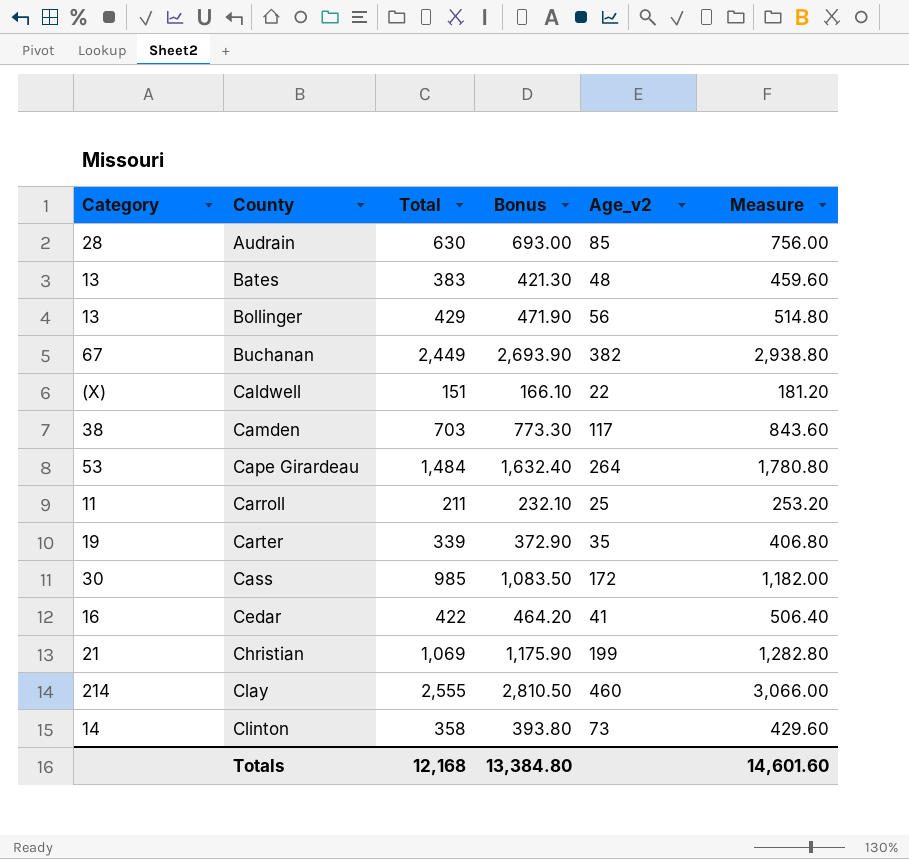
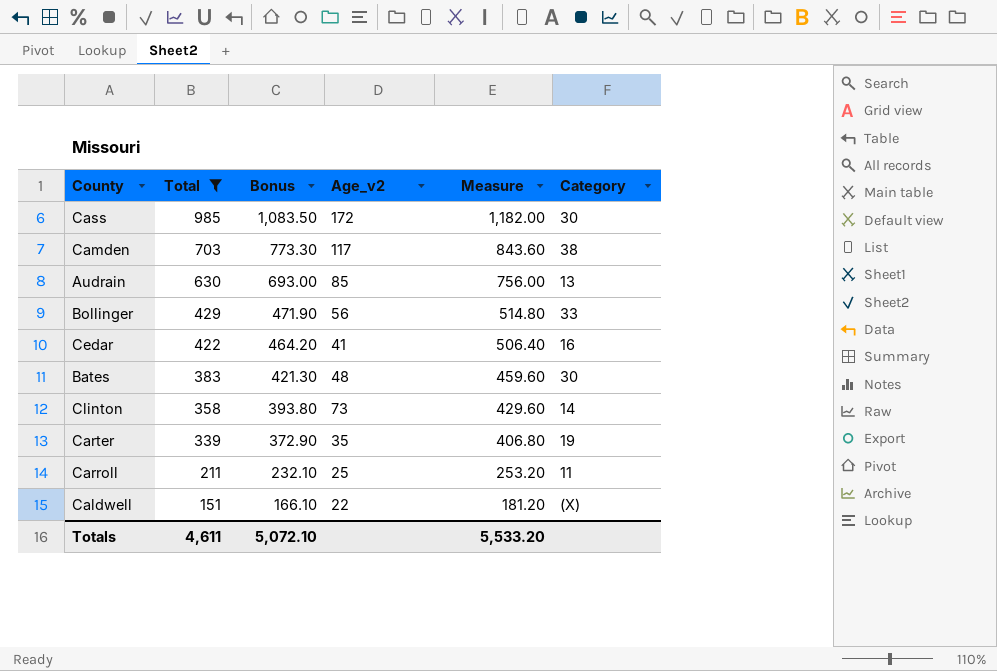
filter: none -> Total <= 985
row order: County ascending -> Total descending
column Category | position: 1 -> 6
Audrain | Category: 28 -> 13
Bollinger | Category: 13 -> 33
Bates | Category: 13 -> 30
Totals | Total: 12,168 -> 4,611
Totals | Bonus: 13,384.80 -> 5,072.10
Totals | Measure: 14,601.60 -> 5,533.20

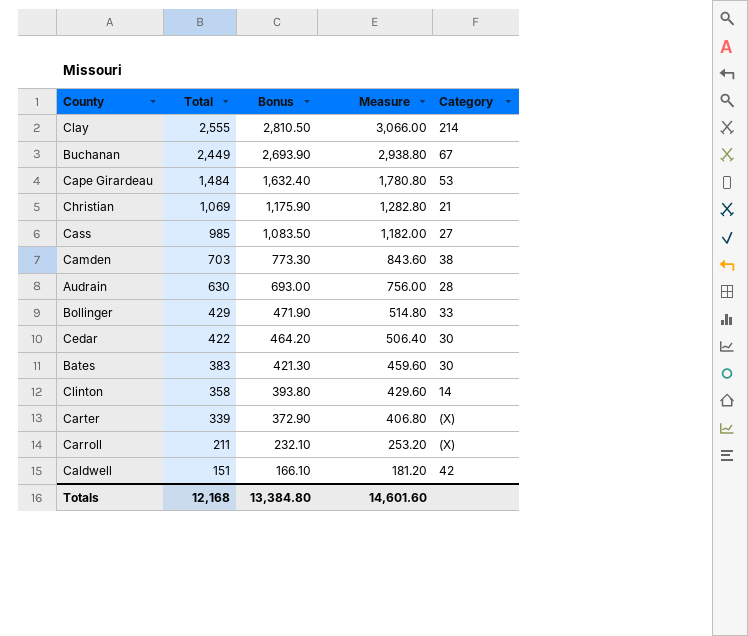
filter: Total <= 985 -> none
column Age_v2 | position: 4 -> none
Cass | Category: 30 -> 27
Audrain | Category: 13 -> 28
Cedar | Category: 16 -> 30
Carter | Category: 19 -> (X)
Carroll | Category: 11 -> (X)
Caldwell | Category: (X) -> 42
Totals | Total: 4,611 -> 12,168
Totals | Bonus: 5,072.10 -> 13,384.80
Totals | Measure: 5,533.20 -> 14,601.60

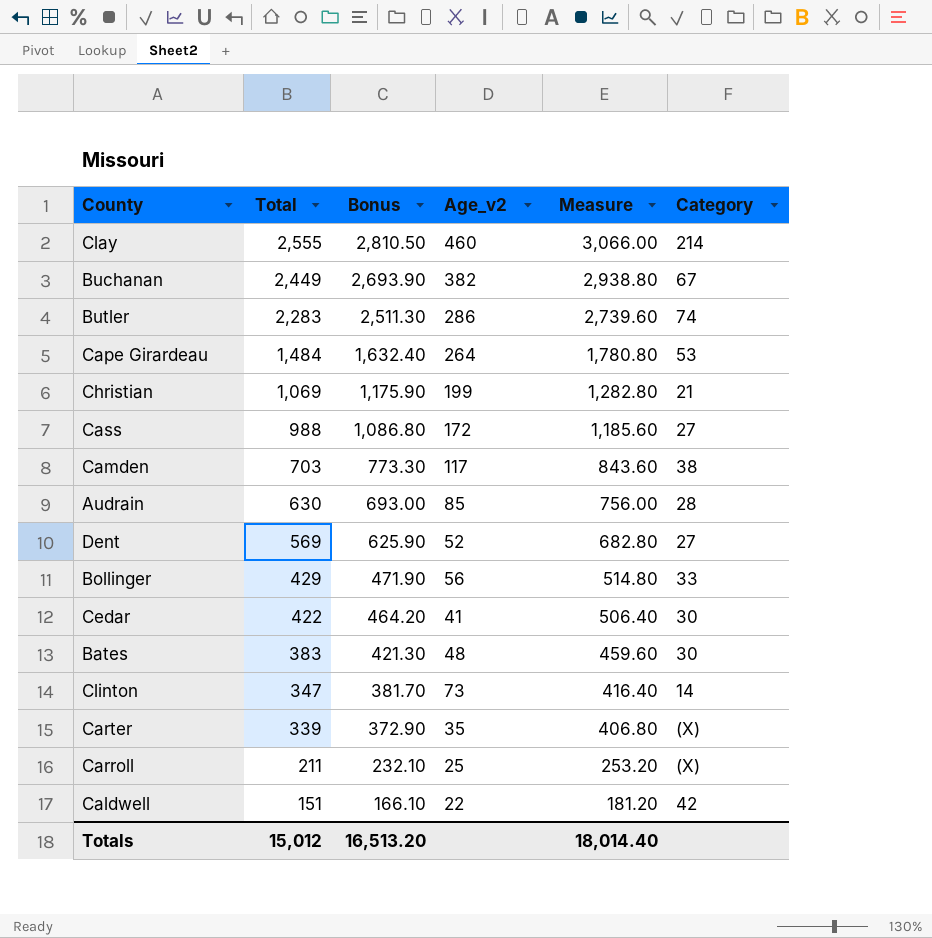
column Age_v2 | position: none -> 4
row Butler: none -> 2,283 | 2,511.30 | 286 | 2,739.60 | 74
Cass | Total: 985 -> 988
Cass | Bonus: 1,083.50 -> 1,086.80
Cass | Measure: 1,182.00 -> 1,185.60
row Dent: none -> 569 | 625.90 | 52 | 682.80 | 27
Clinton | Total: 358 -> 347
Clinton | Bonus: 393.80 -> 381.70
Clinton | Measure: 429.60 -> 416.40
Totals | Total: 12,168 -> 15,012
Totals | Bonus: 13,384.80 -> 16,513.20
Totals | Measure: 14,601.60 -> 18,014.40

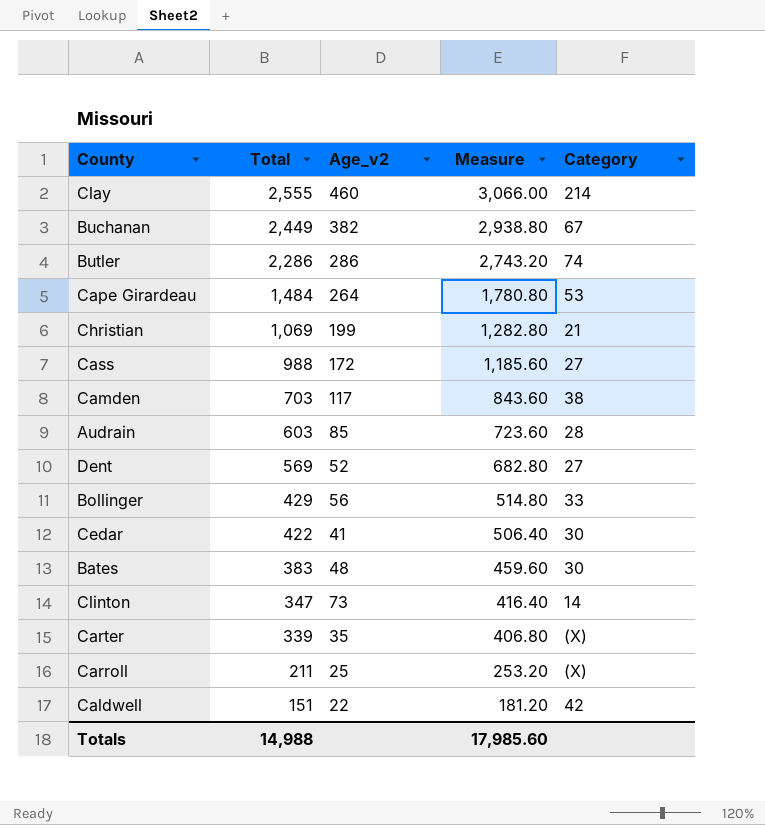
column Bonus | formula: [Total] * 1.1 -> none
Butler | Total: 2,283 -> 2,286
Butler | Measure: 2,739.60 -> 2,743.20
Audrain | Total: 630 -> 603
Audrain | Measure: 756.00 -> 723.60
Totals | Total: 15,012 -> 14,988
Totals | Measure: 18,014.40 -> 17,985.60

